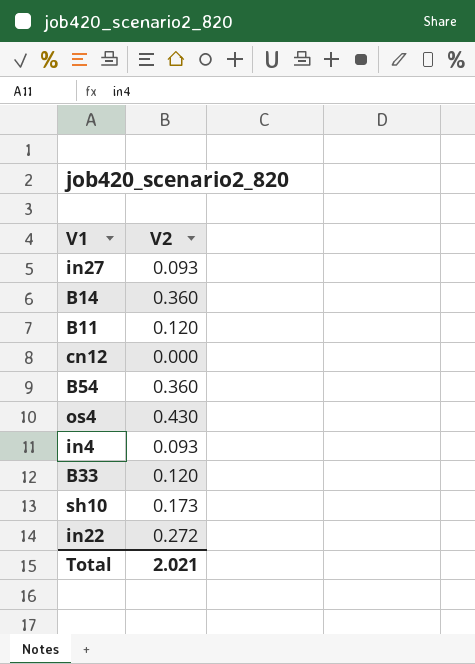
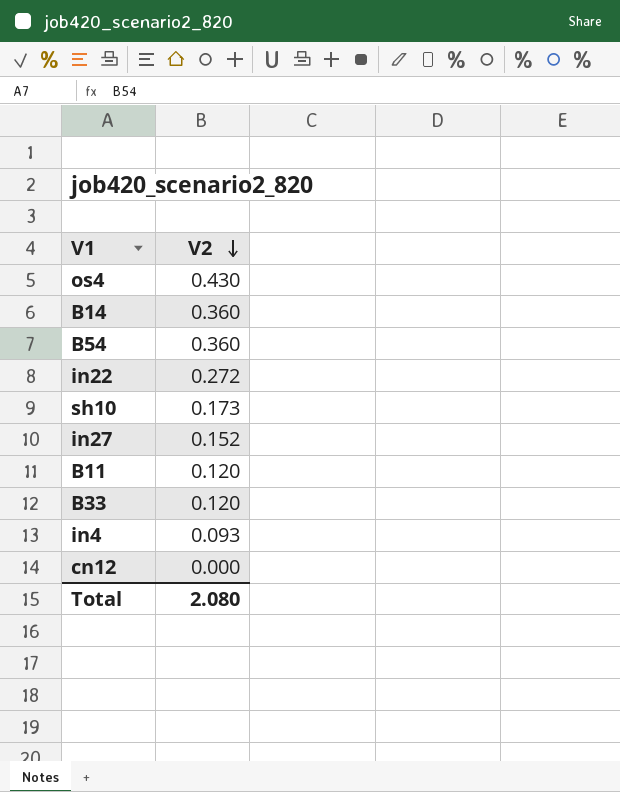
row order: none -> V2 descending
in27 | V2: 0.093 -> 0.152
Total | V2: 2.021 -> 2.080

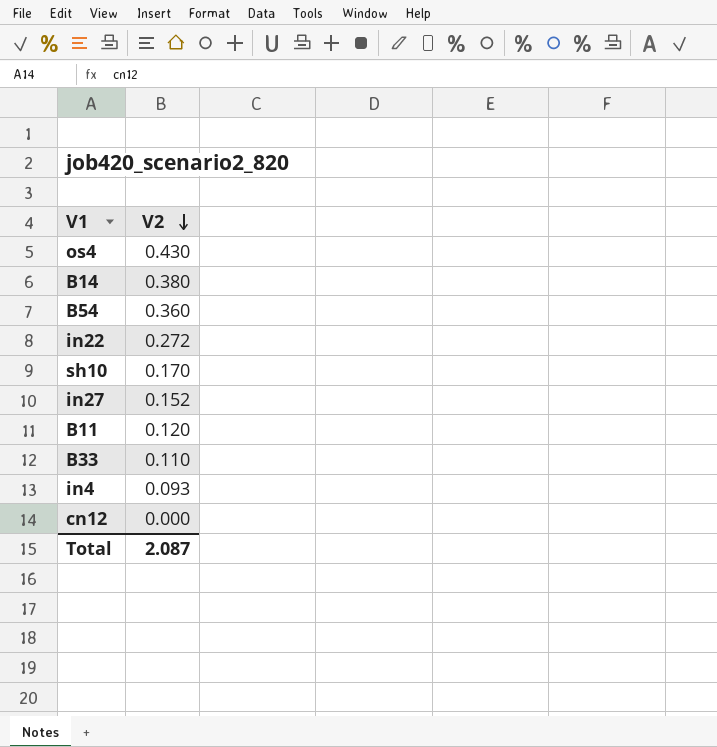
B14 | V2: 0.360 -> 0.380
sh10 | V2: 0.173 -> 0.170
B33 | V2: 0.120 -> 0.110
Total | V2: 2.080 -> 2.087

